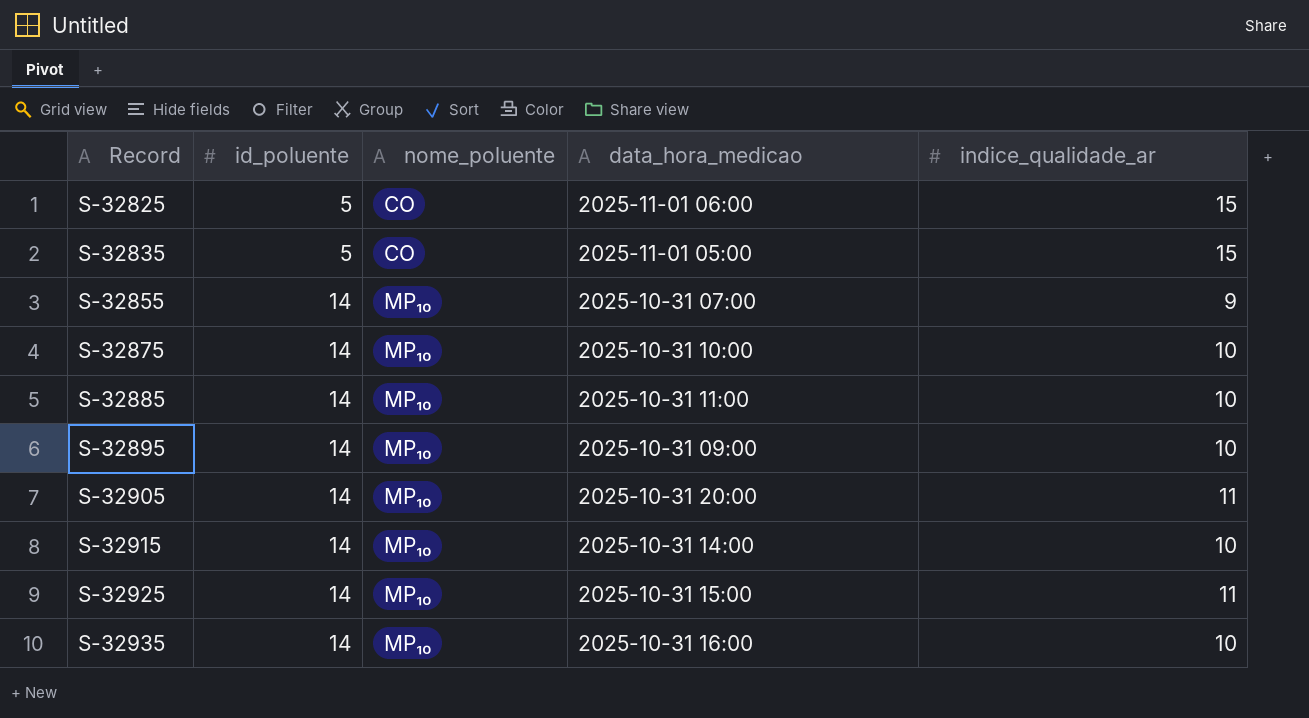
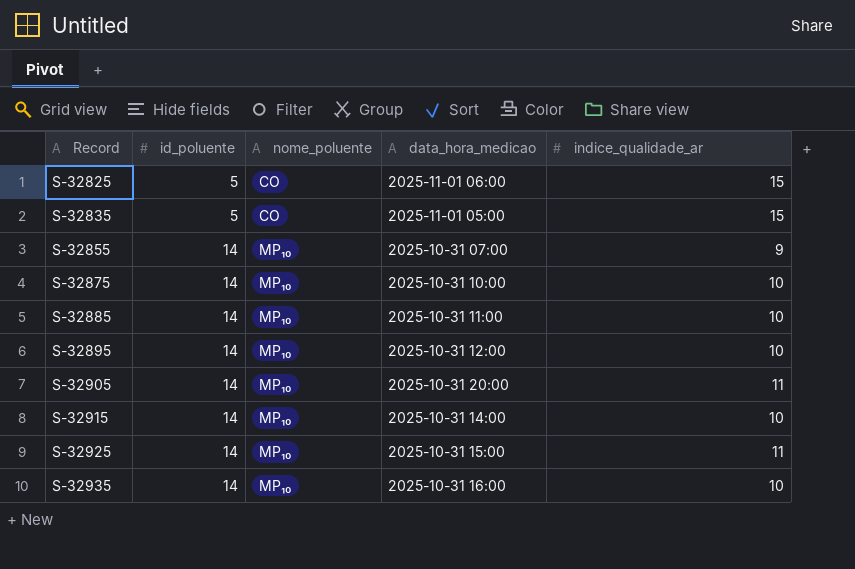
S-32895 | data_hora_medicao: 2025-10-31 09:00 -> 2025-10-31 12:00

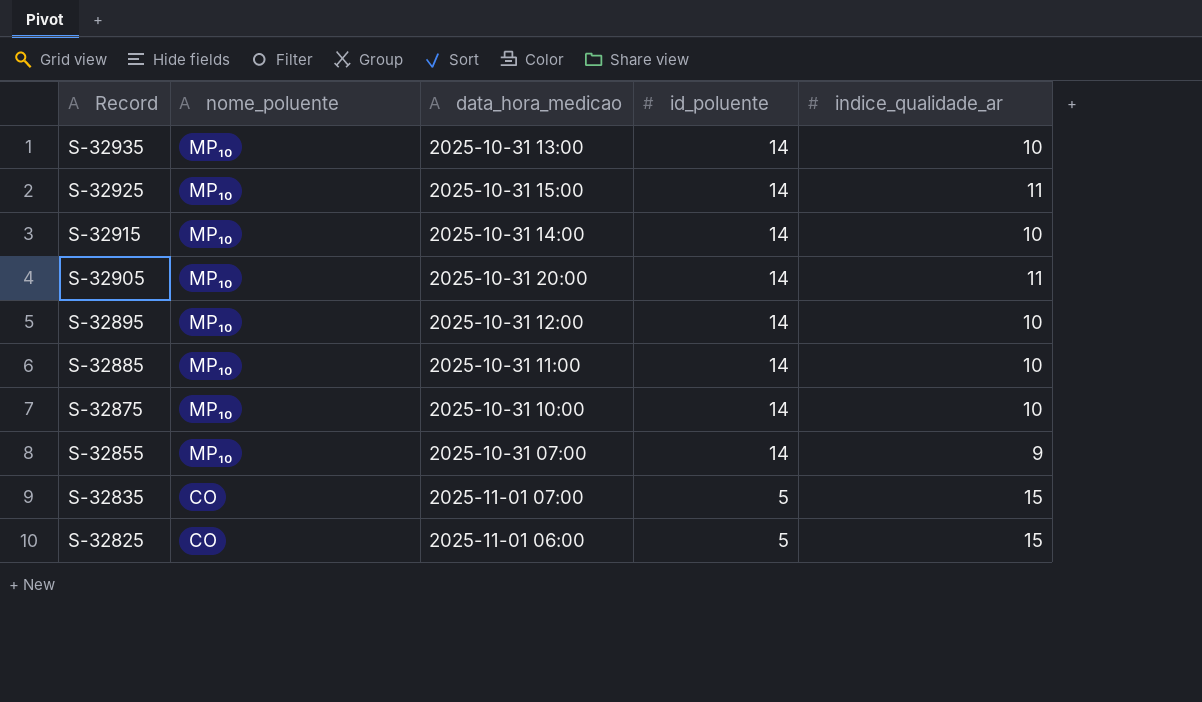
row order: Record ascending -> Record descending
column id_poluente | position: 2 -> 4
S-32935 | data_hora_medicao: 2025-10-31 16:00 -> 2025-10-31 13:00
S-32835 | data_hora_medicao: 2025-11-01 05:00 -> 2025-11-01 07:00

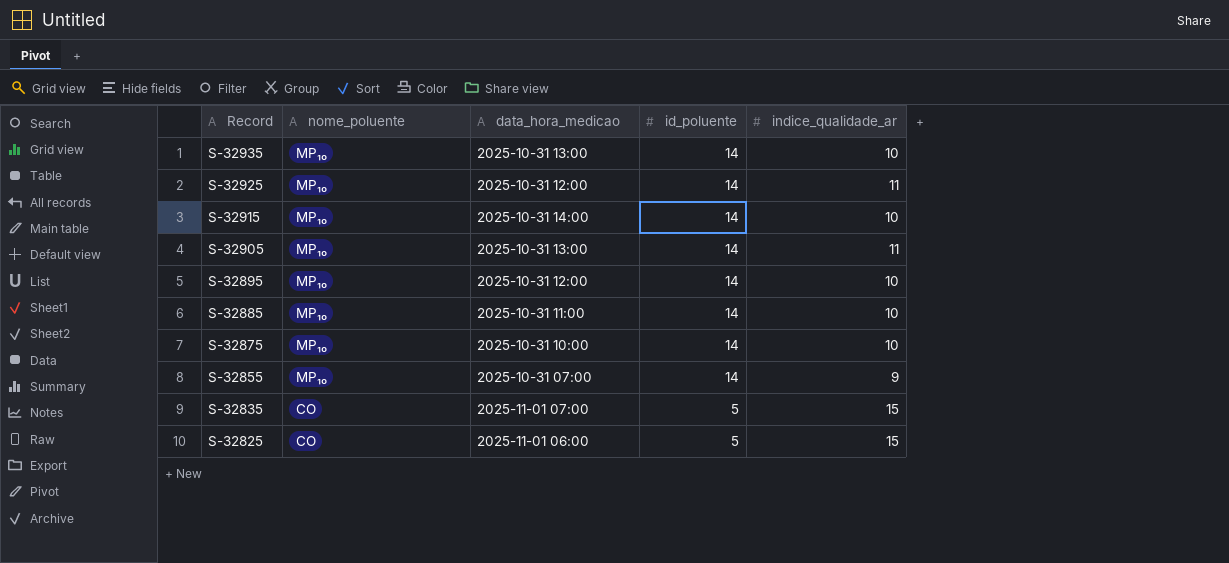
S-32925 | data_hora_medicao: 2025-10-31 15:00 -> 2025-10-31 12:00
S-32905 | data_hora_medicao: 2025-10-31 20:00 -> 2025-10-31 13:00

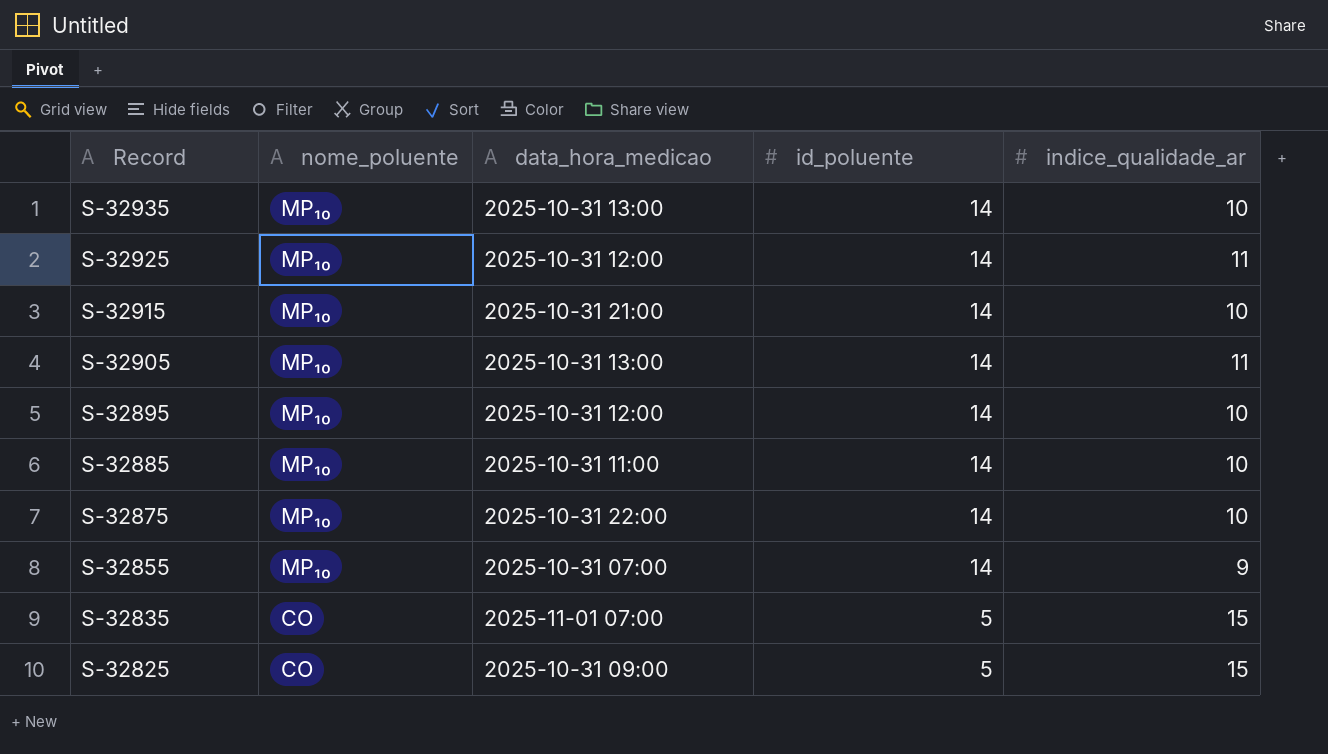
S-32915 | data_hora_medicao: 2025-10-31 14:00 -> 2025-10-31 21:00
S-32875 | data_hora_medicao: 2025-10-31 10:00 -> 2025-10-31 22:00
S-32825 | data_hora_medicao: 2025-11-01 06:00 -> 2025-10-31 09:00

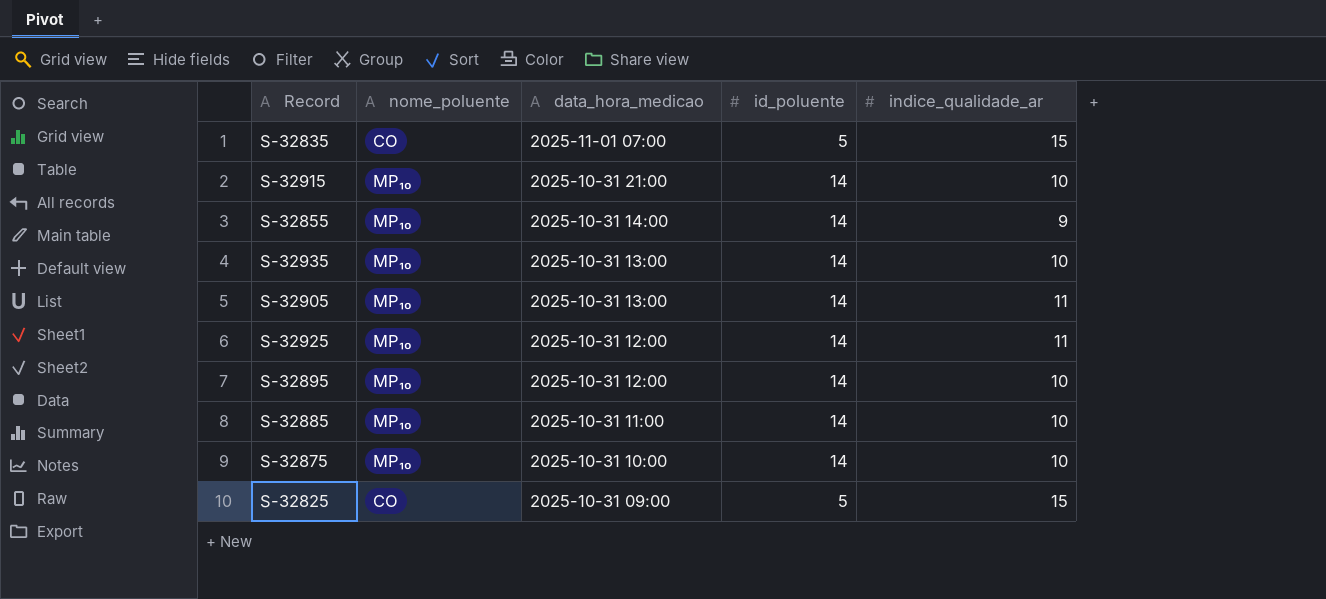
row order: Record descending -> data_hora_medicao descending
S-32855 | data_hora_medicao: 2025-10-31 07:00 -> 2025-10-31 14:00
S-32875 | data_hora_medicao: 2025-10-31 22:00 -> 2025-10-31 10:00

